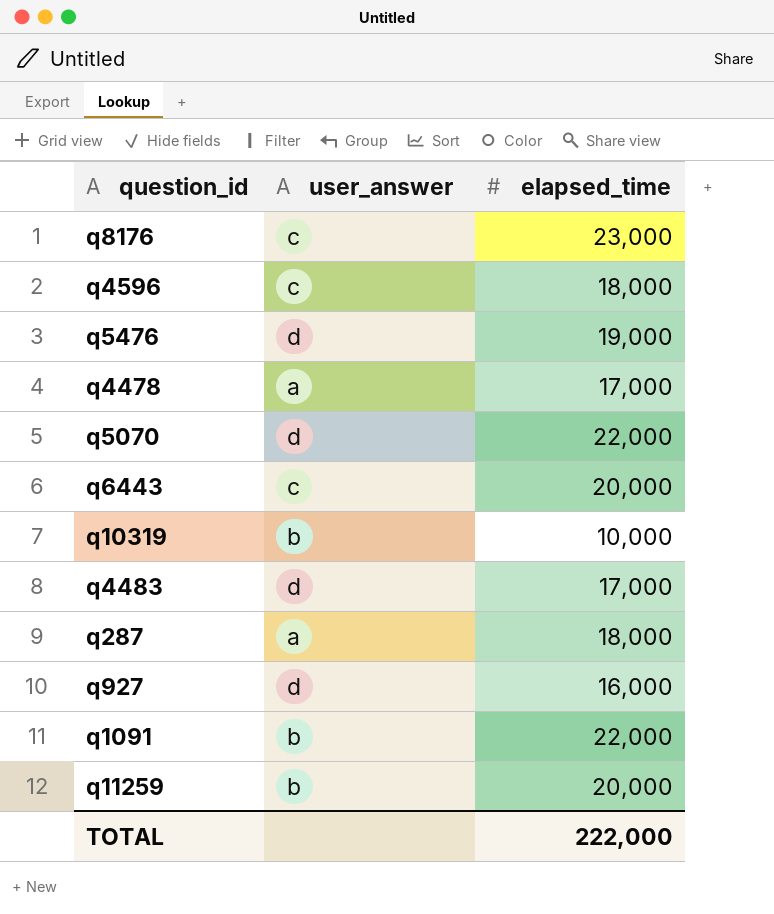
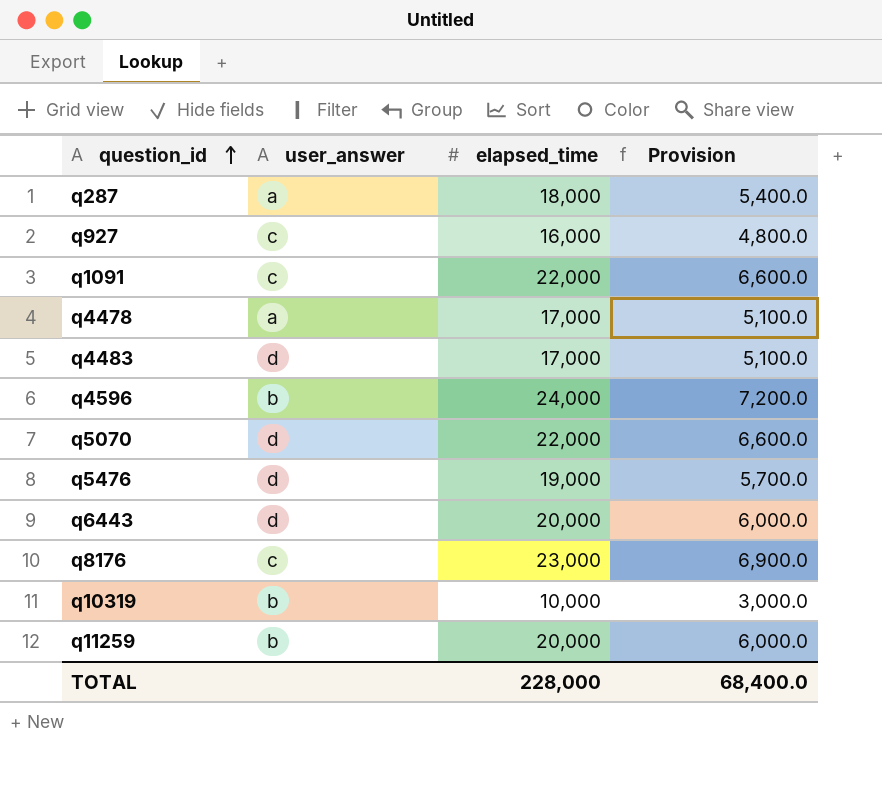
row order: none -> question_id ascending
column Provision | formula: none -> [elapsed_time] * 0.3
q927 | user_answer: d -> c
q1091 | user_answer: b -> c
q4596 | user_answer: c -> b
q4596 | elapsed_time: 18,000 -> 24,000
q6443 | user_answer: c -> d
TOTAL | elapsed_time: 222,000 -> 228,000

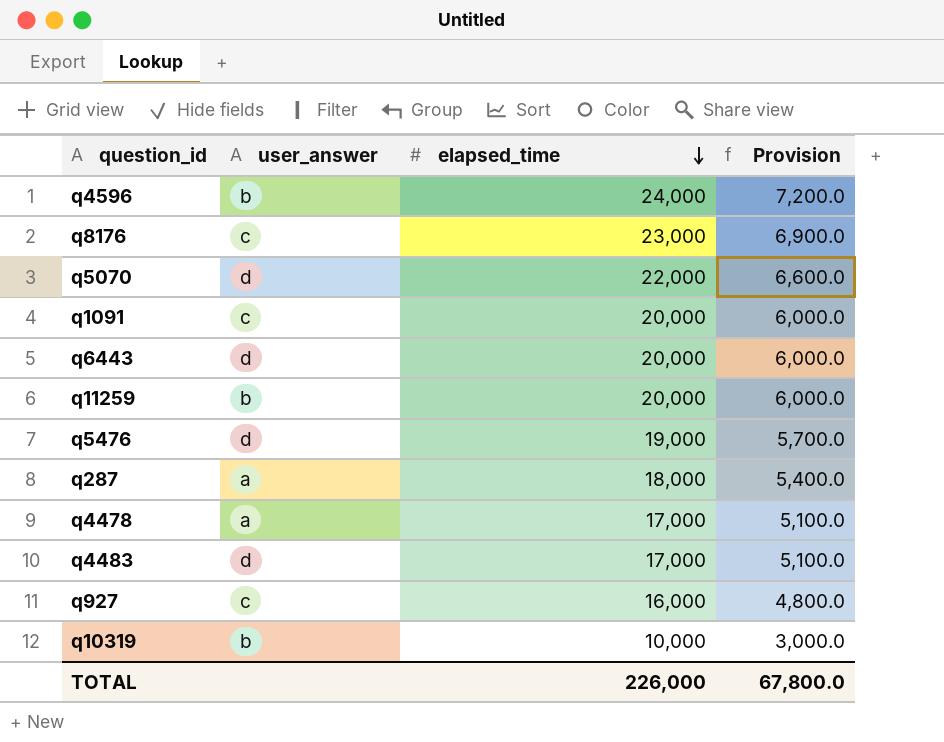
row order: question_id ascending -> elapsed_time descending
q1091 | elapsed_time: 22,000 -> 20,000
q1091 | Provision: 6,600.0 -> 6,000.0
TOTAL | elapsed_time: 228,000 -> 226,000
TOTAL | Provision: 68,400.0 -> 67,800.0

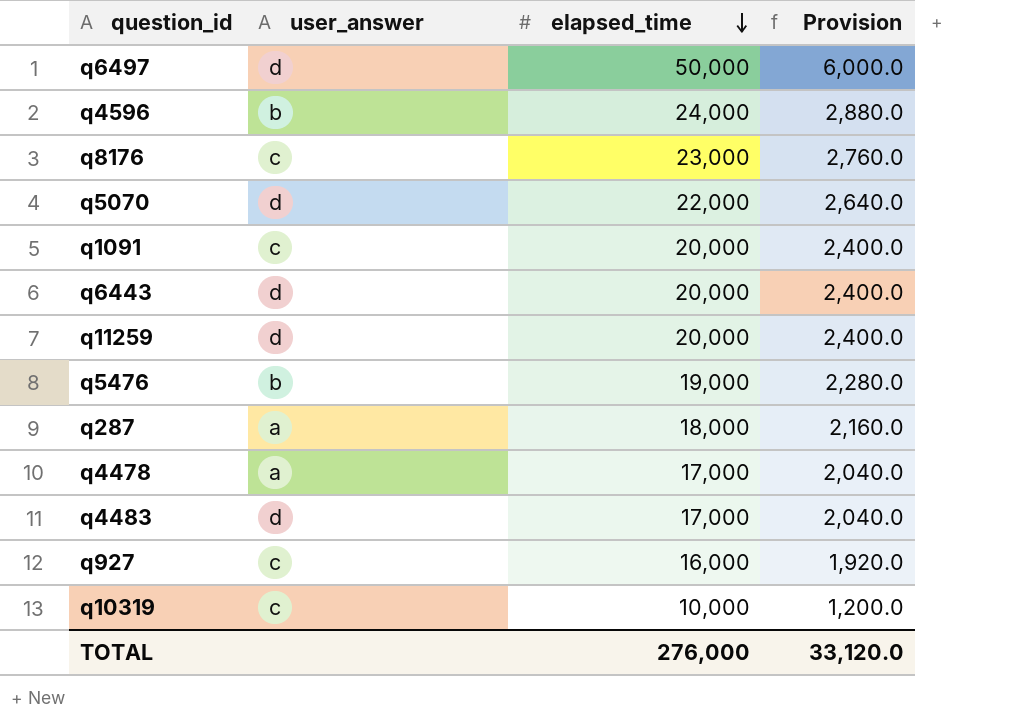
column Provision | formula: [elapsed_time] * 0.3 -> [elapsed_time] * 0.12
row q6497: none -> d | 50,000 | 6,000.0
q11259 | user_answer: b -> d
q5476 | user_answer: d -> b
q10319 | user_answer: b -> c
TOTAL | elapsed_time: 226,000 -> 276,000
TOTAL | Provision: 67,800.0 -> 33,120.0

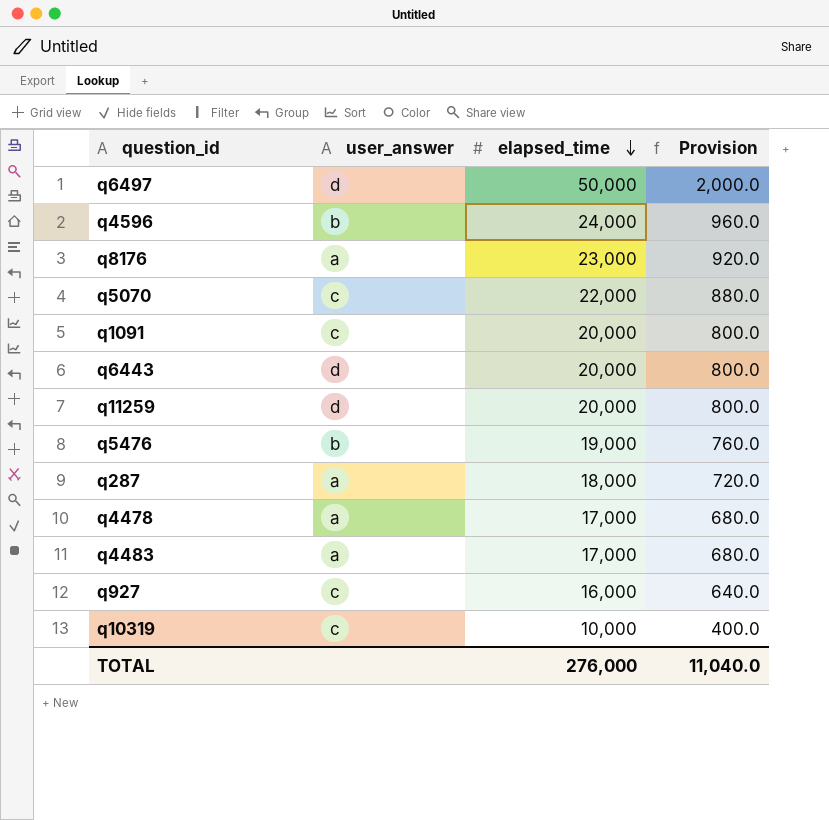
column Provision | formula: [elapsed_time] * 0.12 -> [elapsed_time] * 0.04
q8176 | user_answer: c -> a
q5070 | user_answer: d -> c
q4483 | user_answer: d -> a
TOTAL | Provision: 33,120.0 -> 11,040.0

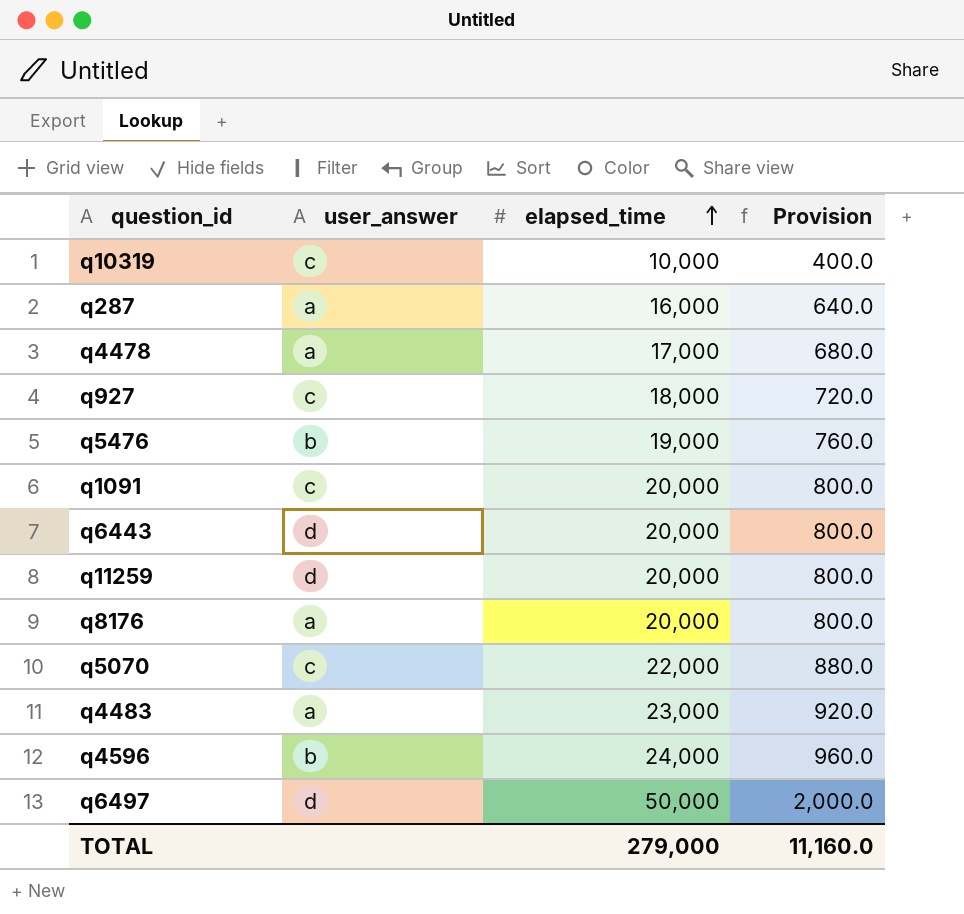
row order: elapsed_time descending -> elapsed_time ascending
q287 | elapsed_time: 18,000 -> 16,000
q287 | Provision: 720.0 -> 640.0
q927 | elapsed_time: 16,000 -> 18,000
q927 | Provision: 640.0 -> 720.0
q8176 | elapsed_time: 23,000 -> 20,000
q8176 | Provision: 920.0 -> 800.0
q4483 | elapsed_time: 17,000 -> 23,000
q4483 | Provision: 680.0 -> 920.0
TOTAL | elapsed_time: 276,000 -> 279,000
TOTAL | Provision: 11,040.0 -> 11,160.0

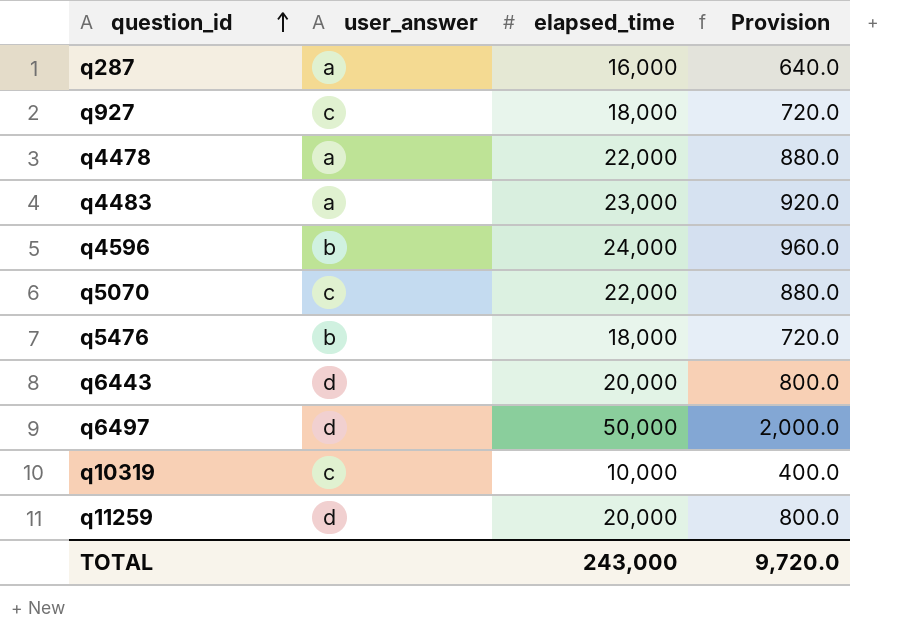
row order: elapsed_time ascending -> question_id ascending
row q1091: c | 20,000 | 800.0 -> none
row q8176: a | 20,000 | 800.0 -> none
q4478 | elapsed_time: 17,000 -> 22,000
q4478 | Provision: 680.0 -> 880.0
q5476 | elapsed_time: 19,000 -> 18,000
q5476 | Provision: 760.0 -> 720.0
TOTAL | elapsed_time: 279,000 -> 243,000
TOTAL | Provision: 11,160.0 -> 9,720.0

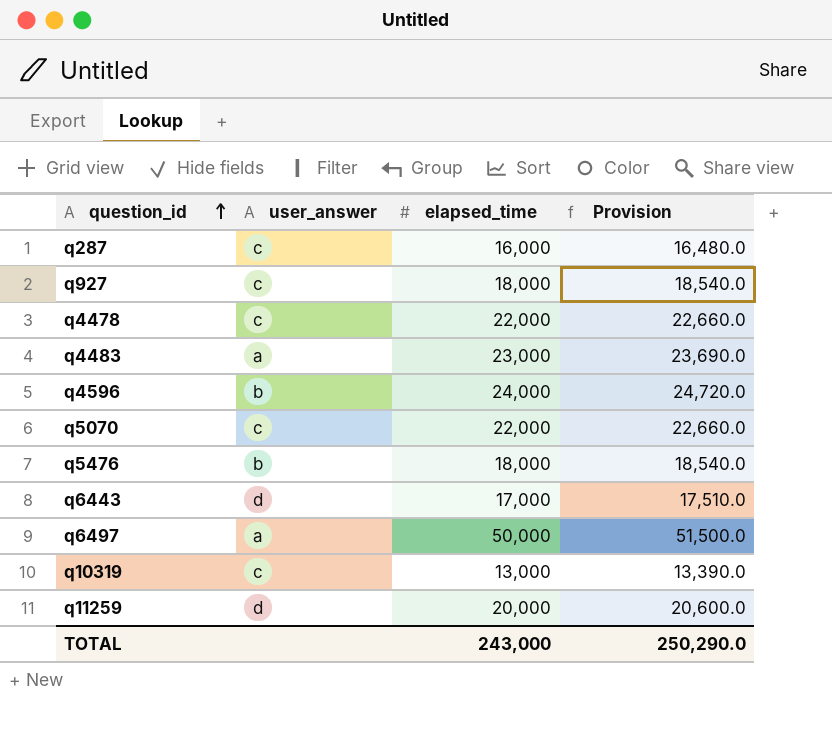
column Provision | formula: [elapsed_time] * 0.04 -> [elapsed_time] * 1.03
q287 | user_answer: a -> c
q4478 | user_answer: a -> c
q6443 | elapsed_time: 20,000 -> 17,000
q6497 | user_answer: d -> a
q10319 | elapsed_time: 10,000 -> 13,000
TOTAL | Provision: 9,720.0 -> 250,290.0

